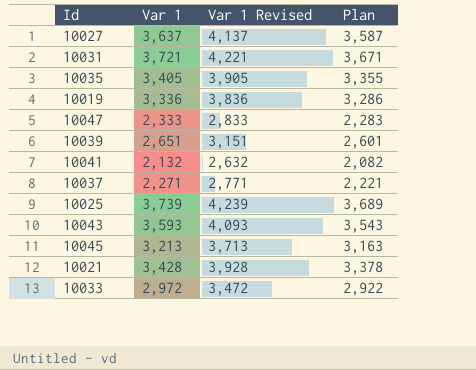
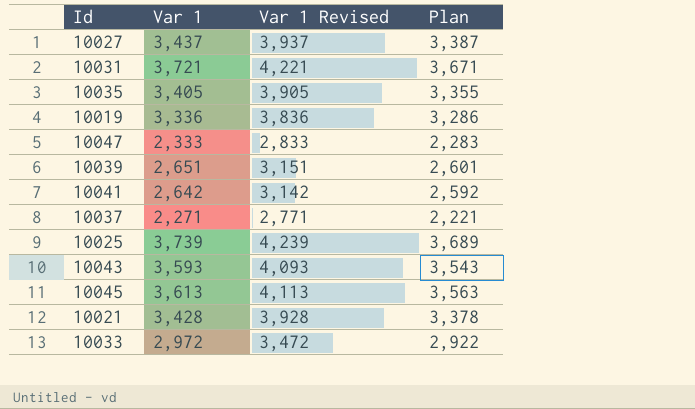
10027 | Var 1: 3,637 -> 3,437
10027 | Var 1 Revised: 4,137 -> 3,937
10027 | Plan: 3,587 -> 3,387
10041 | Var 1: 2,132 -> 2,642
10041 | Var 1 Revised: 2,632 -> 3,142
10041 | Plan: 2,082 -> 2,592
10045 | Var 1: 3,213 -> 3,613
10045 | Var 1 Revised: 3,713 -> 4,113
10045 | Plan: 3,163 -> 3,563

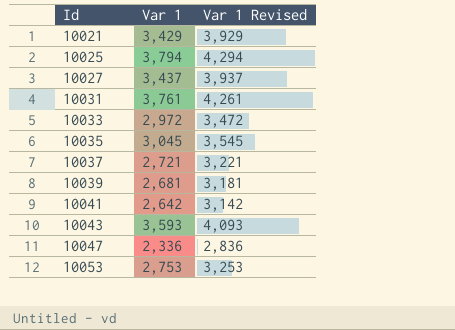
row order: none -> Id ascending
column Plan | formula: [Var 1] - 50 -> none
row 10019: 3,336 | 3,836 | 3,286 -> none
row 10045: 3,613 | 4,113 | 3,563 -> none
10021 | Var 1: 3,428 -> 3,429
10021 | Var 1 Revised: 3,928 -> 3,929
10025 | Var 1: 3,739 -> 3,794
10025 | Var 1 Revised: 4,239 -> 4,294
10031 | Var 1: 3,721 -> 3,761
10031 | Var 1 Revised: 4,221 -> 4,261
10035 | Var 1: 3,405 -> 3,045
10035 | Var 1 Revised: 3,905 -> 3,545
10037 | Var 1: 2,271 -> 2,721
10037 | Var 1 Revised: 2,771 -> 3,221
10039 | Var 1: 2,651 -> 2,681
10039 | Var 1 Revised: 3,151 -> 3,181
10047 | Var 1: 2,333 -> 2,336
10047 | Var 1 Revised: 2,833 -> 2,836
row 10053: none -> 2,753 | 3,253

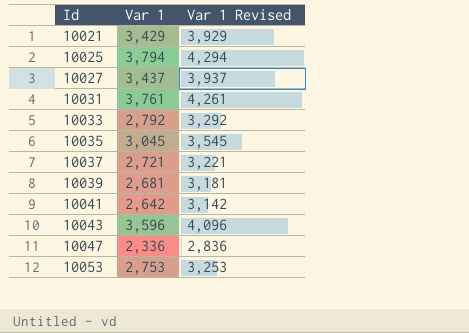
10033 | Var 1: 2,972 -> 2,792
10033 | Var 1 Revised: 3,472 -> 3,292
10043 | Var 1: 3,593 -> 3,596
10043 | Var 1 Revised: 4,093 -> 4,096

